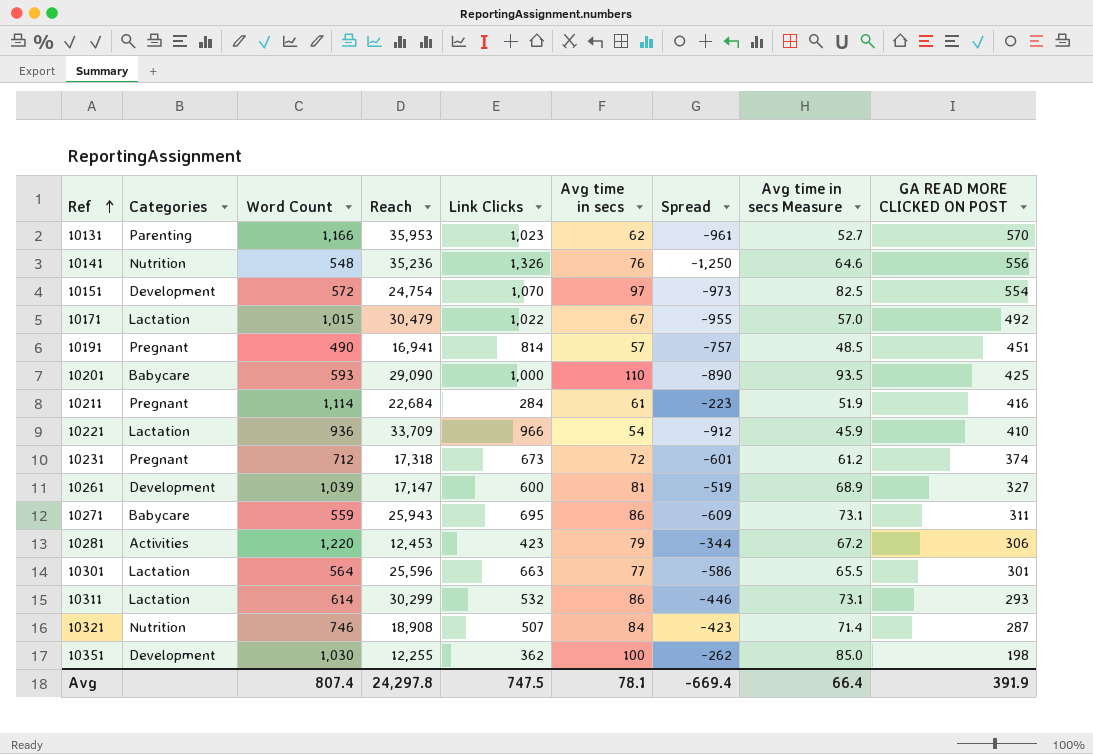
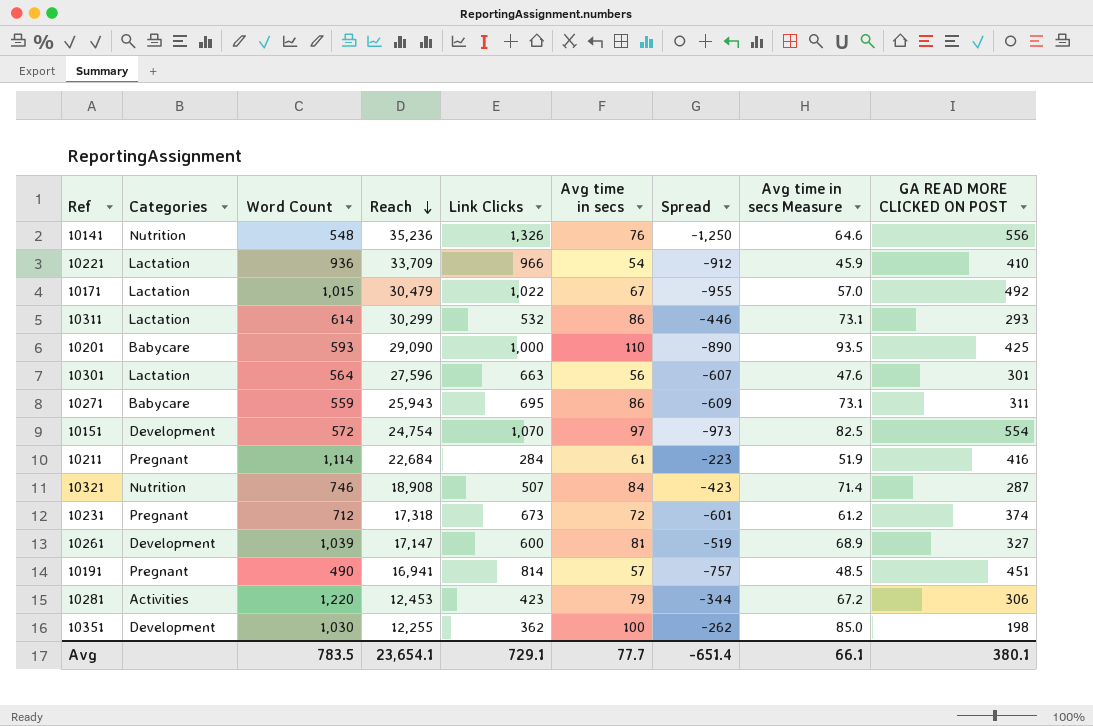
row order: Ref ascending -> Reach descending
row 10131: Parenting | 1,166 | 35,953 | 1,023 | 62 | -961 | 52.7 | 570 -> none
10301 | Reach: 25,596 -> 27,596
10301 | Avg time in secs: 77 -> 56
10301 | Spread: -586 -> -607
10301 | Avg time in secs Measure: 65.5 -> 47.6
Avg | Word Count: 807.4 -> 783.5
Avg | Reach: 24,297.8 -> 23,654.1
Avg | Link Clicks: 747.5 -> 729.1
Avg | Avg time in secs: 78.1 -> 77.7
Avg | Spread: -669.4 -> -651.4
Avg | Avg time in secs Measure: 66.4 -> 66.1
Avg | GA READ MORE CLICKED ON POST: 391.9 -> 380.1

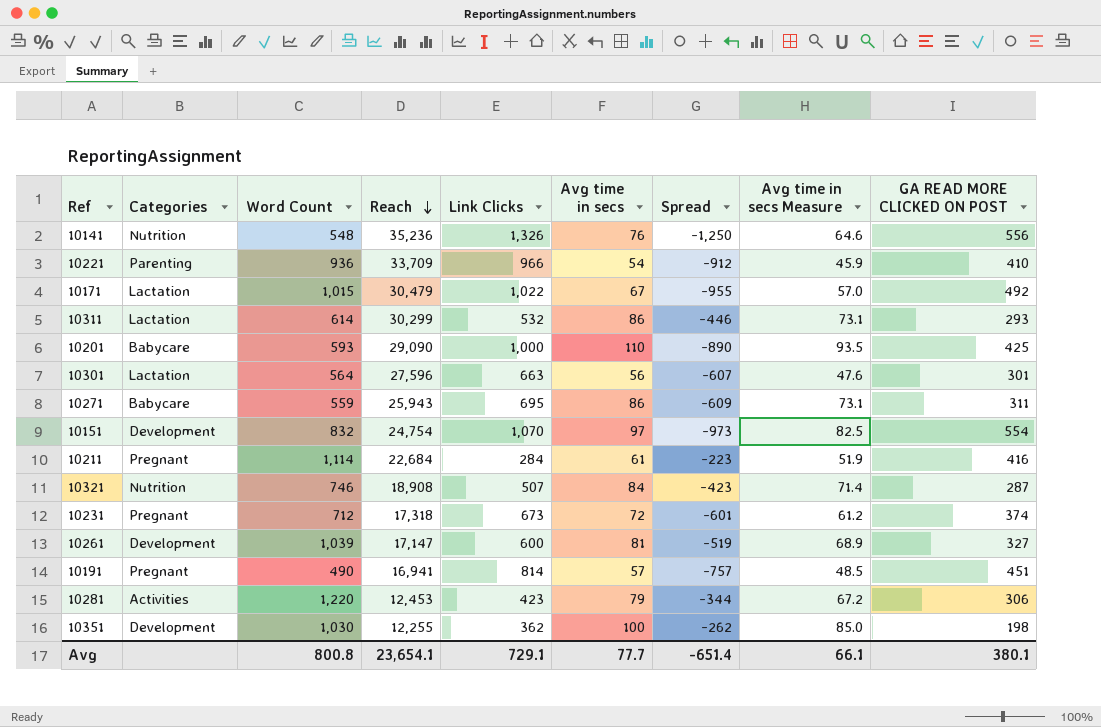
10221 | Categories: Lactation -> Parenting
10151 | Word Count: 572 -> 832
Avg | Word Count: 783.5 -> 800.8

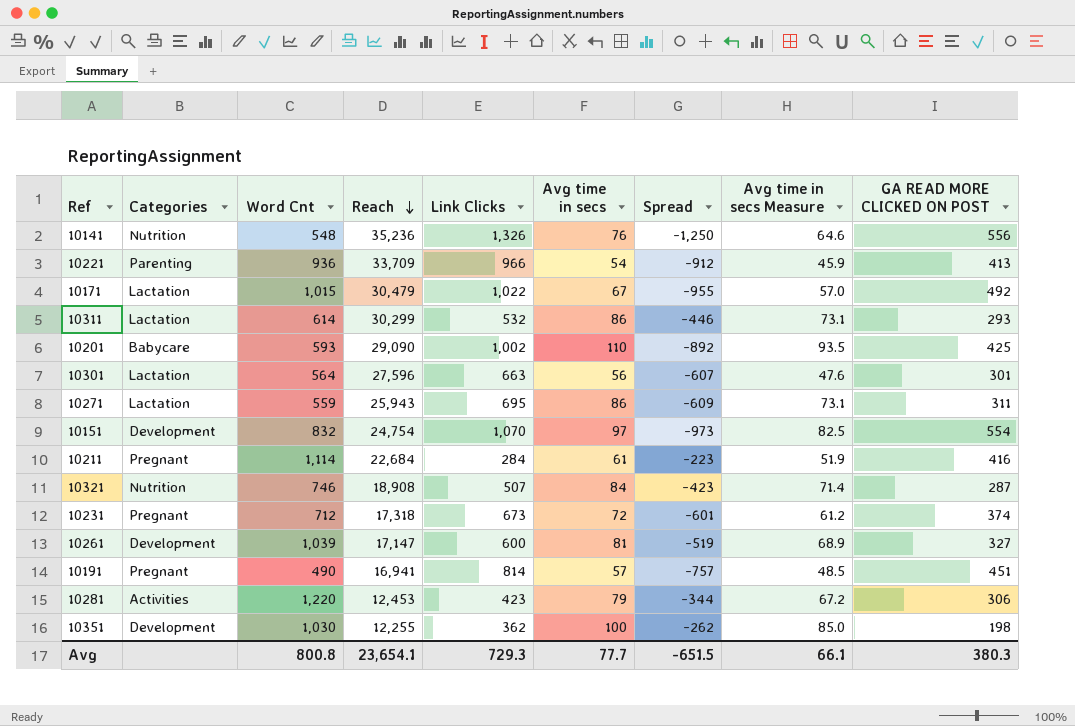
column name: Word Count -> Word Cnt
10221 | GA READ MORE CLICKED ON POST: 410 -> 413
10201 | Link Clicks: 1,000 -> 1,002
10201 | Spread: -890 -> -892
10271 | Categories: Babycare -> Lactation
Avg | Link Clicks: 729.1 -> 729.3
Avg | Spread: -651.4 -> -651.5
Avg | GA READ MORE CLICKED ON POST: 380.1 -> 380.3

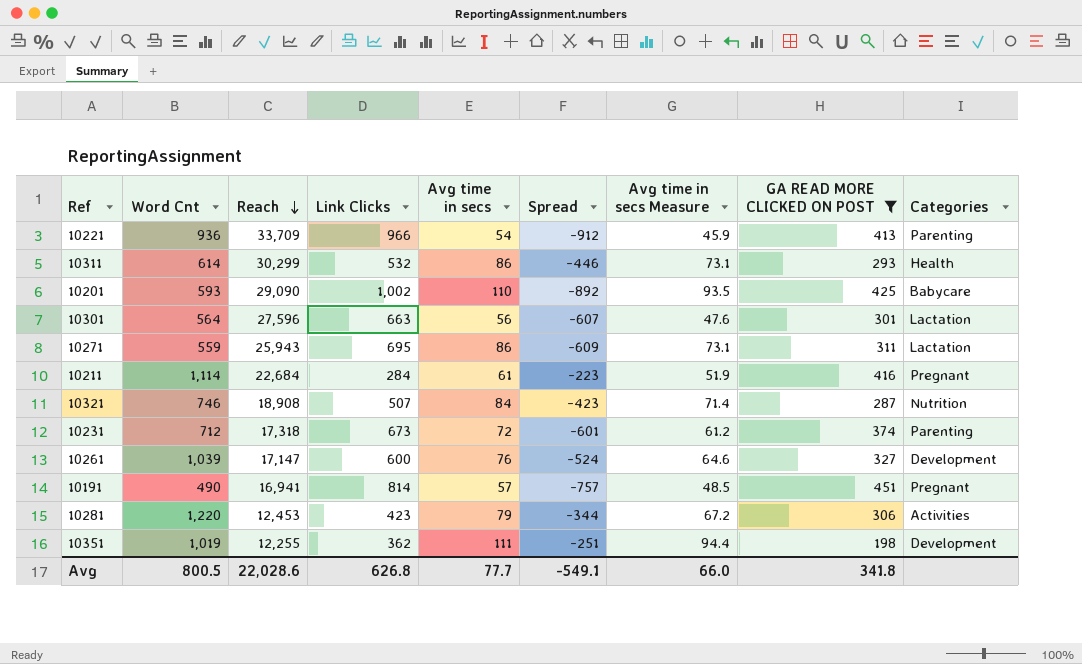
filter: none -> GA READ MORE CLICKED ON POST <= 451
column Categories | position: 2 -> 9
10311 | Categories: Lactation -> Health
10231 | Categories: Pregnant -> Parenting
10261 | Avg time in secs: 81 -> 76
10261 | Spread: -519 -> -524
10261 | Avg time in secs Measure: 68.9 -> 64.6
10351 | Word Cnt: 1,030 -> 1,019
10351 | Avg time in secs: 100 -> 111
10351 | Spread: -262 -> -251
10351 | Avg time in secs Measure: 85.0 -> 94.4
Avg | Word Cnt: 800.8 -> 800.5
Avg | Reach: 23,654.1 -> 22,028.6
Avg | Link Clicks: 729.3 -> 626.8
Avg | Spread: -651.5 -> -549.1
Avg | Avg time in secs Measure: 66.1 -> 66.0
Avg | GA READ MORE CLICKED ON POST: 380.3 -> 341.8

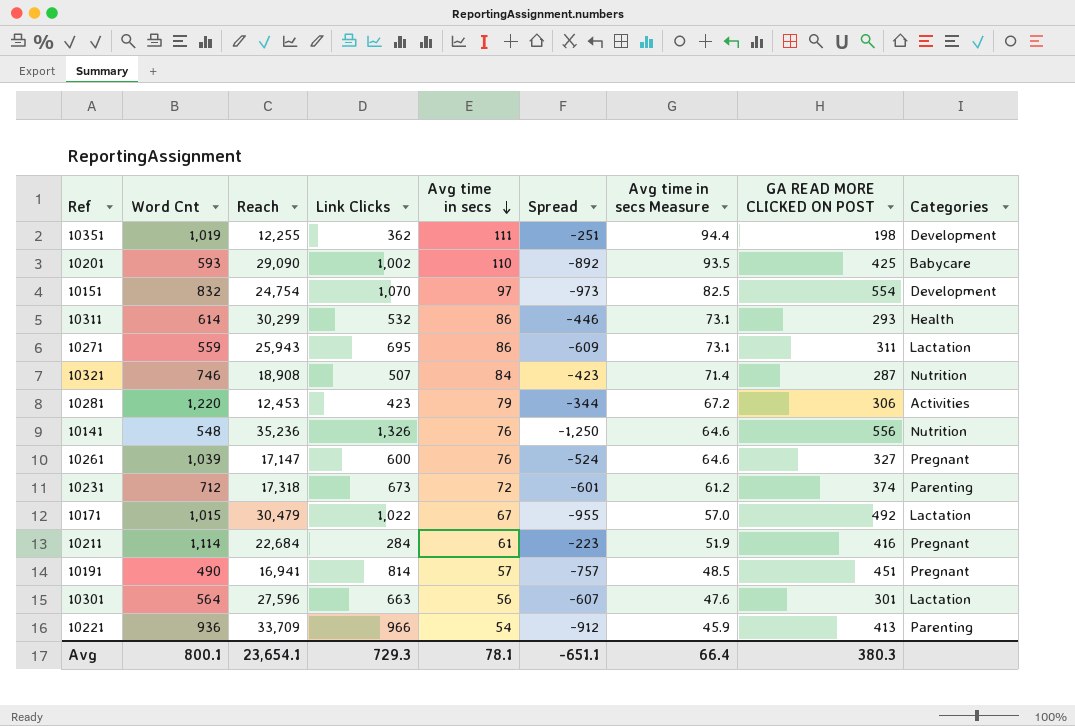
filter: GA READ MORE CLICKED ON POST <= 451 -> none
row order: Reach descending -> Avg time in secs descending
10261 | Categories: Development -> Pregnant
Avg | Word Cnt: 800.5 -> 800.1
Avg | Reach: 22,028.6 -> 23,654.1
Avg | Link Clicks: 626.8 -> 729.3
Avg | Avg time in secs: 77.7 -> 78.1
Avg | Spread: -549.1 -> -651.1
Avg | Avg time in secs Measure: 66.0 -> 66.4
Avg | GA READ MORE CLICKED ON POST: 341.8 -> 380.3

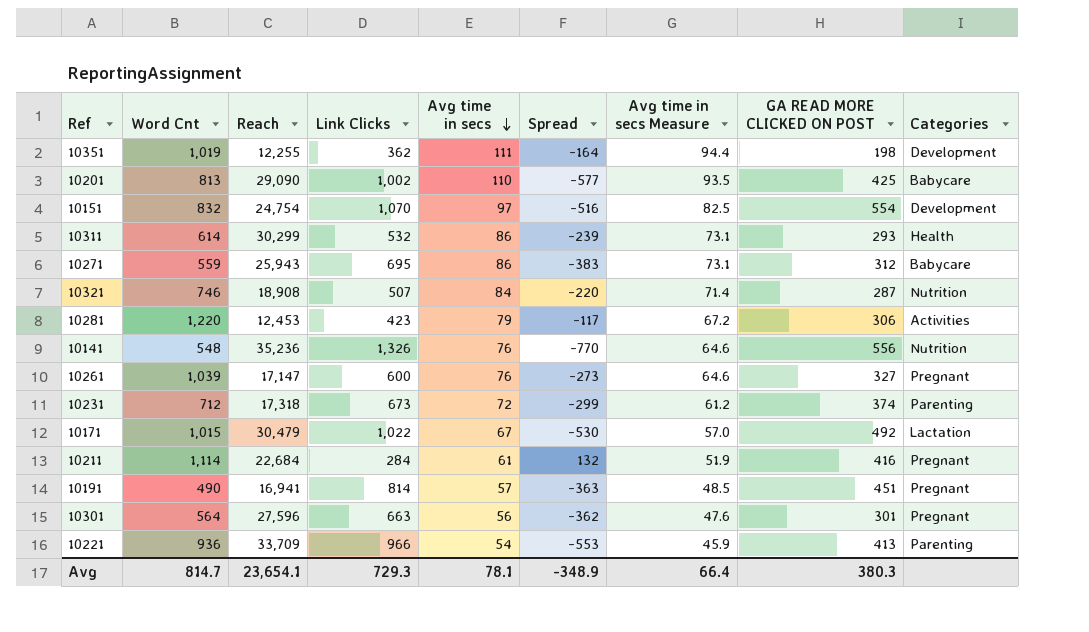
column Spread | formula: [Avg time in secs] - [Link Clicks] -> [GA READ MORE CLICKED ON POST] - [Link Clicks]
10201 | Word Cnt: 593 -> 813
10271 | GA READ MORE CLICKED ON POST: 311 -> 312
10271 | Categories: Lactation -> Babycare
10301 | Categories: Lactation -> Pregnant
Avg | Word Cnt: 800.1 -> 814.7
Avg | Spread: -651.1 -> -348.9

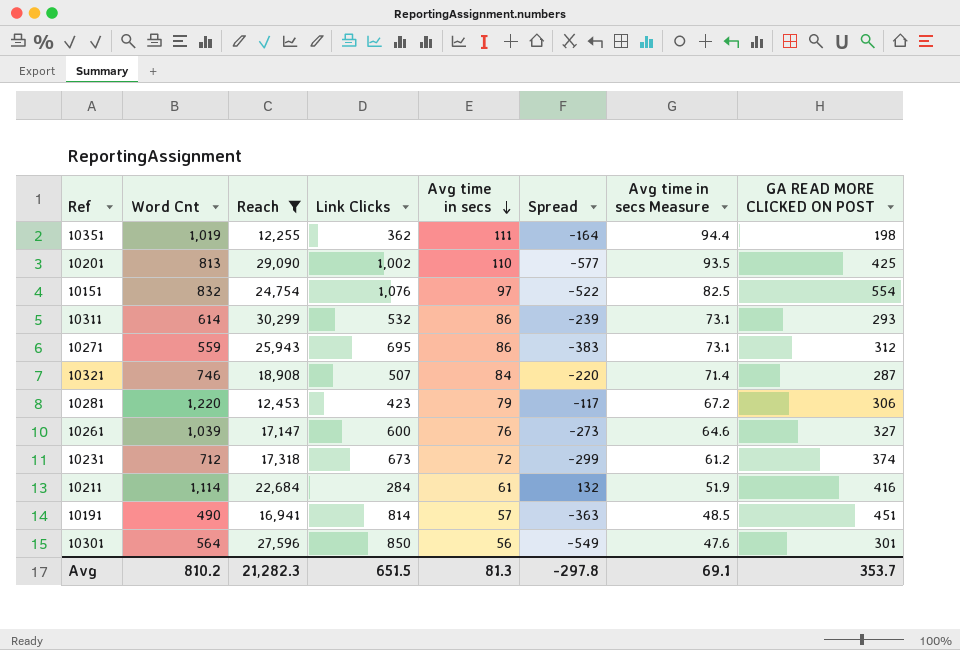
filter: none -> Reach <= 30,299
column Categories | position: 9 -> none
10151 | Link Clicks: 1,070 -> 1,076
10151 | Spread: -516 -> -522
10301 | Link Clicks: 663 -> 850
10301 | Spread: -362 -> -549
Avg | Word Cnt: 814.7 -> 810.2
Avg | Reach: 23,654.1 -> 21,282.3
Avg | Link Clicks: 729.3 -> 651.5
Avg | Avg time in secs: 78.1 -> 81.3
Avg | Spread: -348.9 -> -297.8
Avg | Avg time in secs Measure: 66.4 -> 69.1
Avg | GA READ MORE CLICKED ON POST: 380.3 -> 353.7

